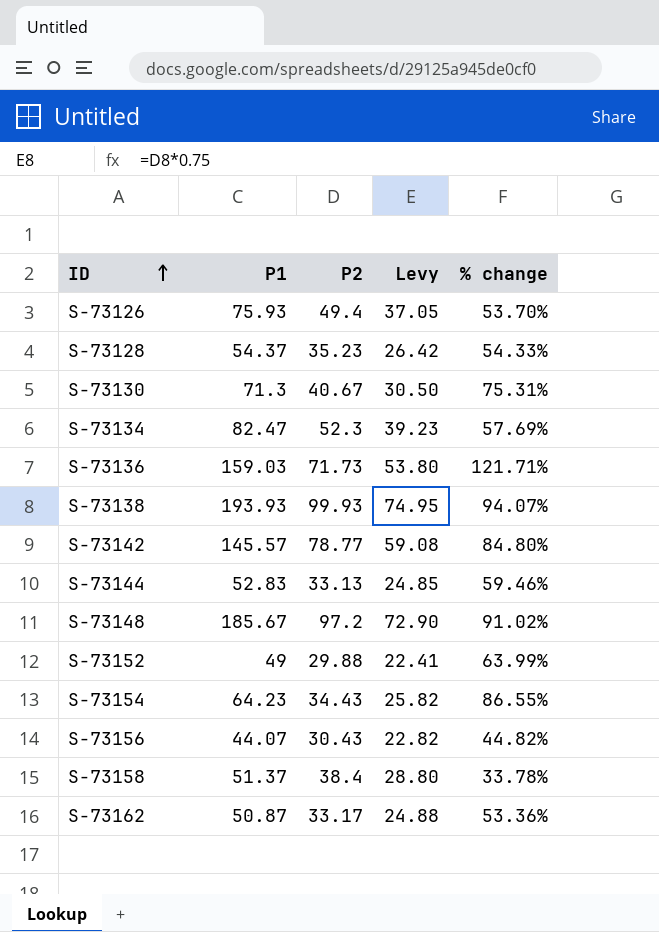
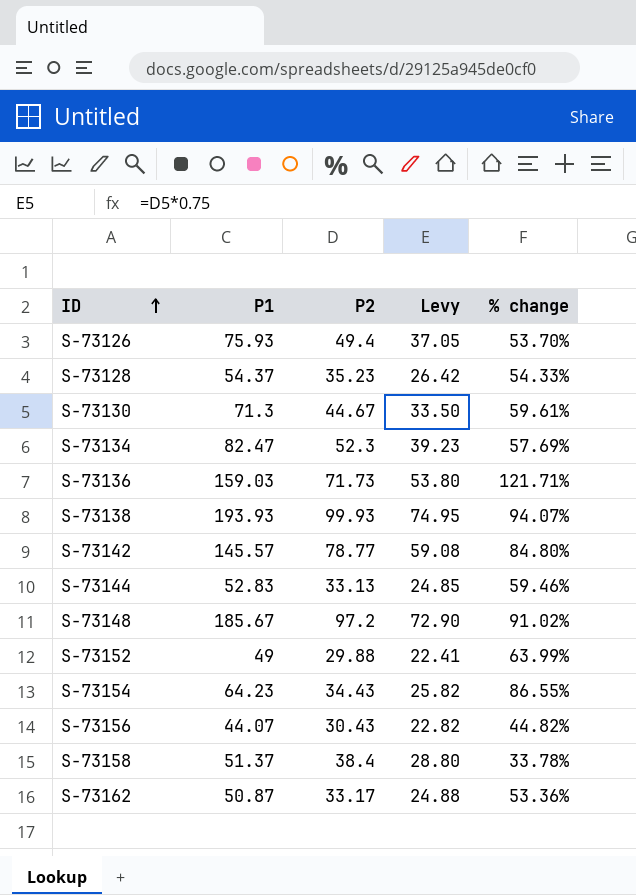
S-73130 | P2: 40.67 -> 44.67
S-73130 | Levy: 30.50 -> 33.50
S-73130 | % change: 75.31% -> 59.61%

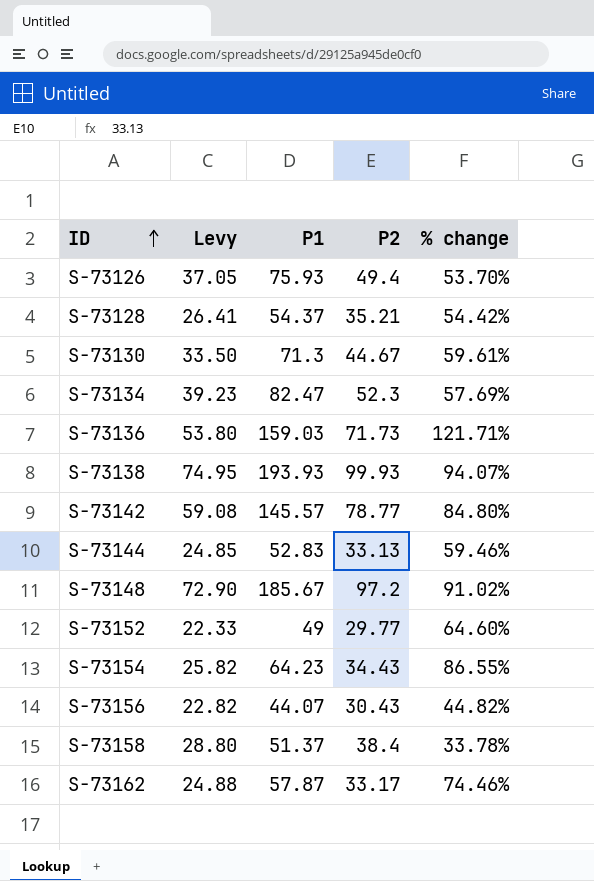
column Levy | position: 4 -> 2
S-73128 | Levy: 26.42 -> 26.41
S-73128 | P2: 35.23 -> 35.21
S-73128 | % change: 54.33% -> 54.42%
S-73152 | Levy: 22.41 -> 22.33
S-73152 | P2: 29.88 -> 29.77
S-73152 | % change: 63.99% -> 64.60%
S-73162 | P1: 50.87 -> 57.87
S-73162 | % change: 53.36% -> 74.46%

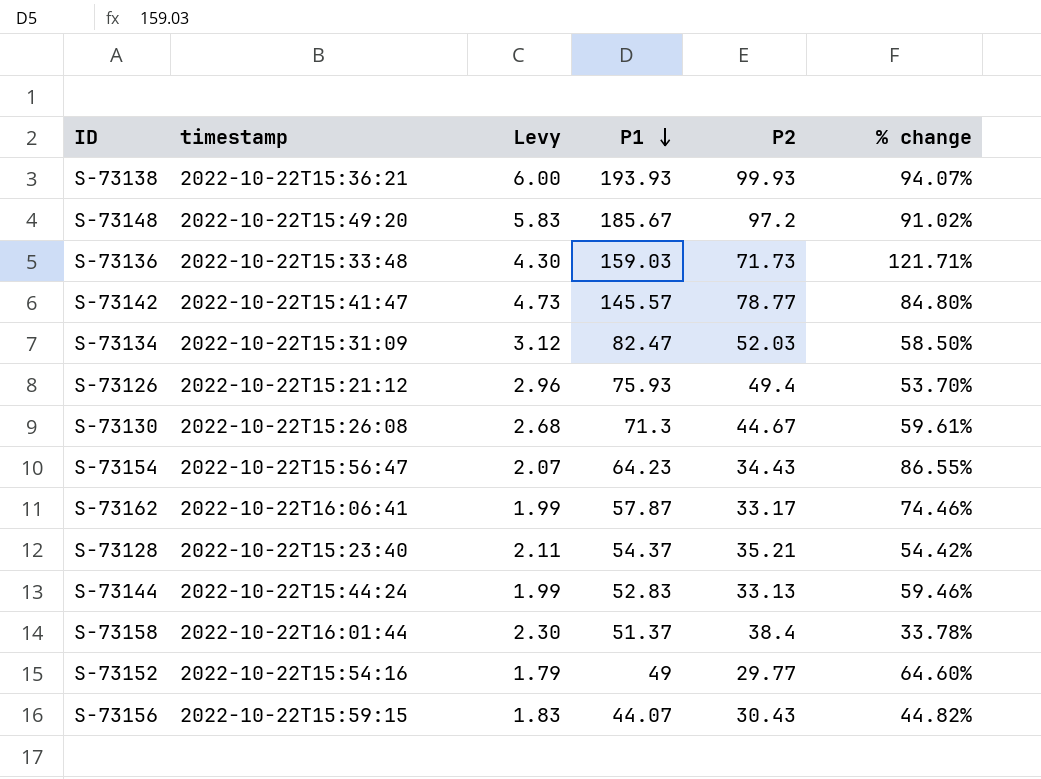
row order: ID ascending -> P1 descending
column timestamp | position: none -> 2
column Levy | formula: [P2] * 0.75 -> [P2] * 0.06
S-73134 | P2: 52.3 -> 52.03
S-73134 | % change: 57.69% -> 58.50%

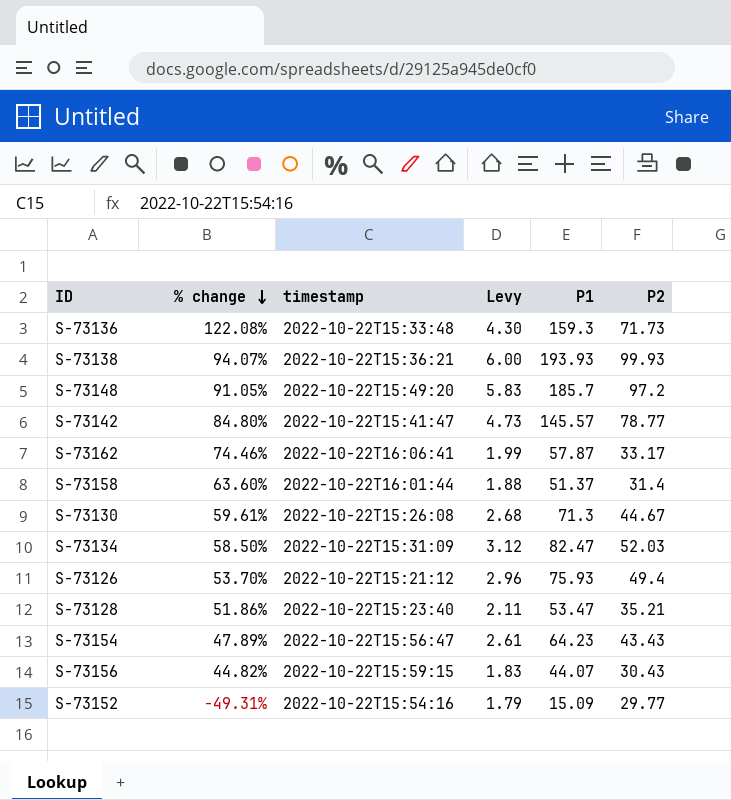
row order: P1 descending -> % change descending
column % change | position: 6 -> 2
row S-73144: 2022-10-22T15:44:24 | 1.99 | 52.83 | 33.13 | 59.46% -> none
S-73136 | % change: 121.71% -> 122.08%
S-73136 | P1: 159.03 -> 159.3
S-73148 | % change: 91.02% -> 91.05%
S-73148 | P1: 185.67 -> 185.7
S-73158 | % change: 33.78% -> 63.60%
S-73158 | Levy: 2.30 -> 1.88
S-73158 | P2: 38.4 -> 31.4
S-73128 | % change: 54.42% -> 51.86%
S-73128 | P1: 54.37 -> 53.47
S-73154 | % change: 86.55% -> 47.89%
S-73154 | Levy: 2.07 -> 2.61
S-73154 | P2: 34.43 -> 43.43
S-73152 | % change: 64.60% -> -49.31%
S-73152 | P1: 49 -> 15.09

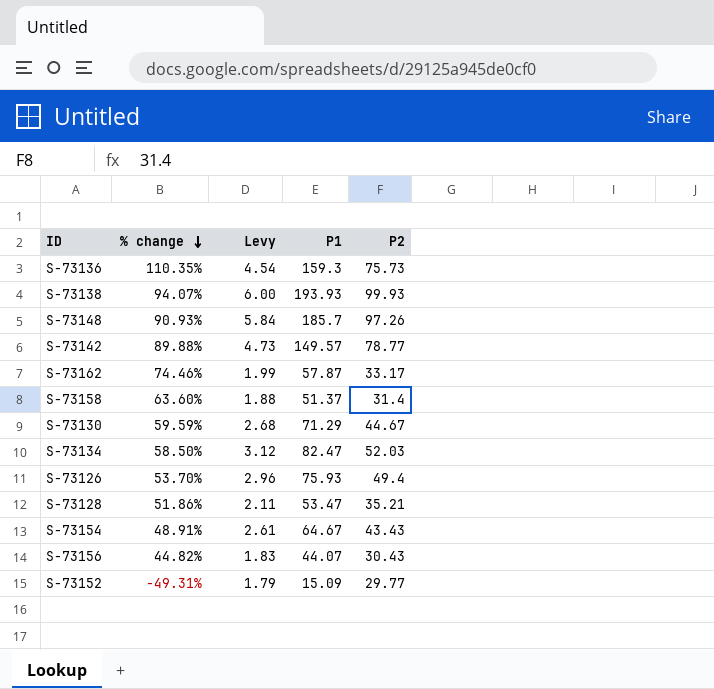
column timestamp | position: 3 -> none
S-73136 | % change: 122.08% -> 110.35%
S-73136 | Levy: 4.30 -> 4.54
S-73136 | P2: 71.73 -> 75.73
S-73148 | % change: 91.05% -> 90.93%
S-73148 | Levy: 5.83 -> 5.84
S-73148 | P2: 97.2 -> 97.26
S-73142 | % change: 84.80% -> 89.88%
S-73142 | P1: 145.57 -> 149.57
S-73130 | % change: 59.61% -> 59.59%
S-73130 | P1: 71.3 -> 71.29
S-73154 | % change: 47.89% -> 48.91%
S-73154 | P1: 64.23 -> 64.67

